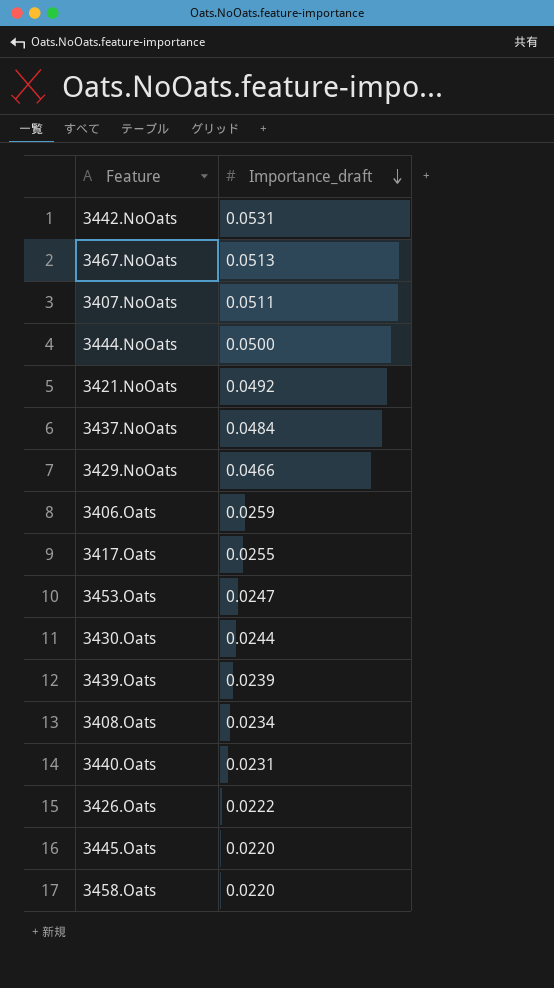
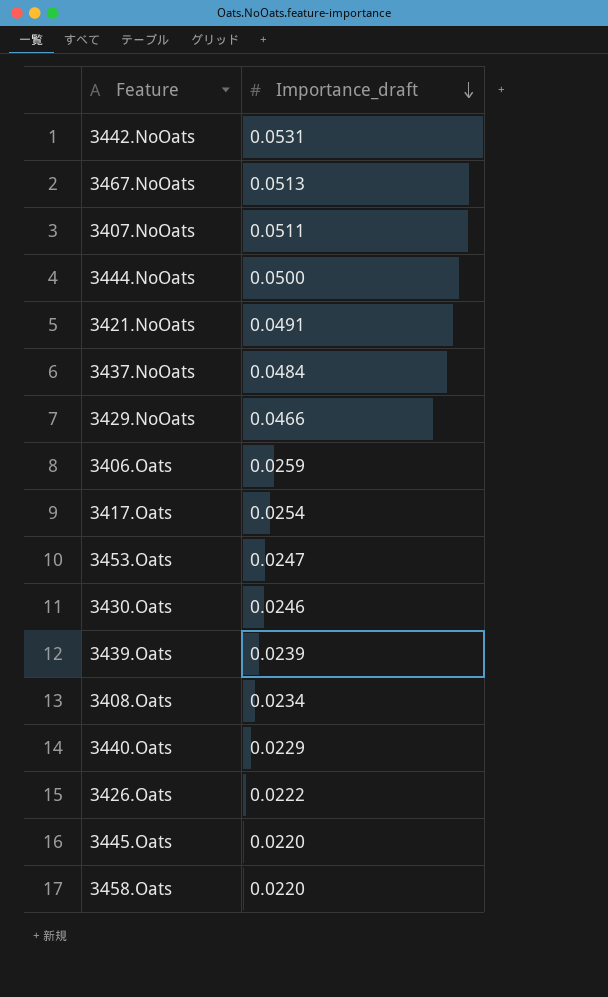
3421.NoOats | Importance_draft: 0.0492 -> 0.0491
3417.Oats | Importance_draft: 0.0255 -> 0.0254
3430.Oats | Importance_draft: 0.0244 -> 0.0246
3440.Oats | Importance_draft: 0.0231 -> 0.0229

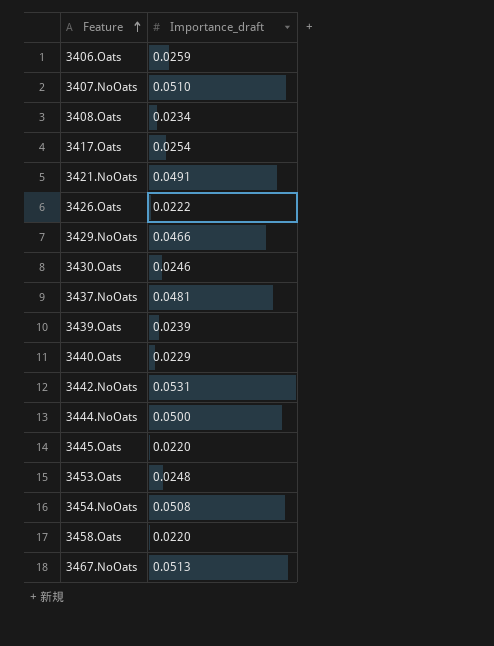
row order: Importance_draft descending -> Feature ascending
3407.NoOats | Importance_draft: 0.0511 -> 0.0510
3437.NoOats | Importance_draft: 0.0484 -> 0.0481
3453.Oats | Importance_draft: 0.0247 -> 0.0248
row 3454.NoOats: none -> 0.0508

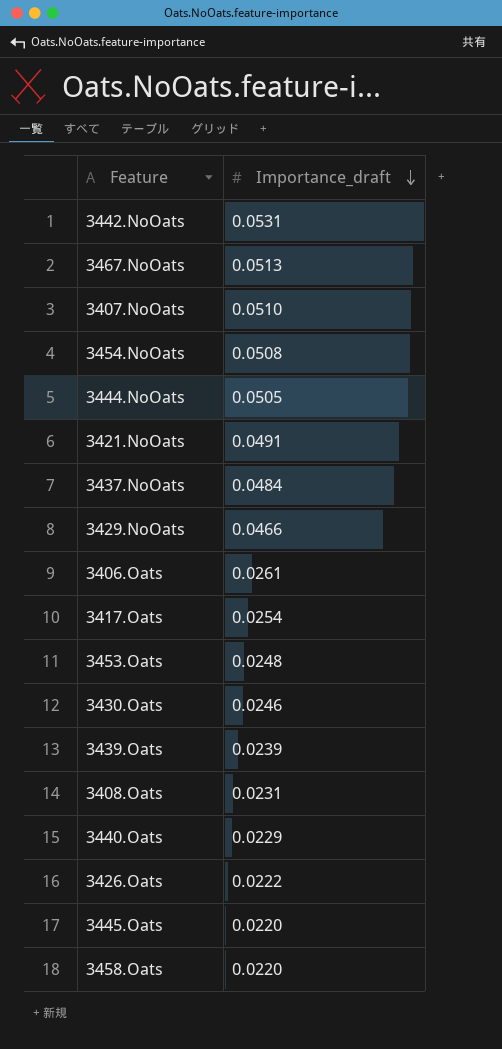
row order: Feature ascending -> Importance_draft descending
3444.NoOats | Importance_draft: 0.0500 -> 0.0505
3437.NoOats | Importance_draft: 0.0481 -> 0.0484
3406.Oats | Importance_draft: 0.0259 -> 0.0261
3408.Oats | Importance_draft: 0.0234 -> 0.0231

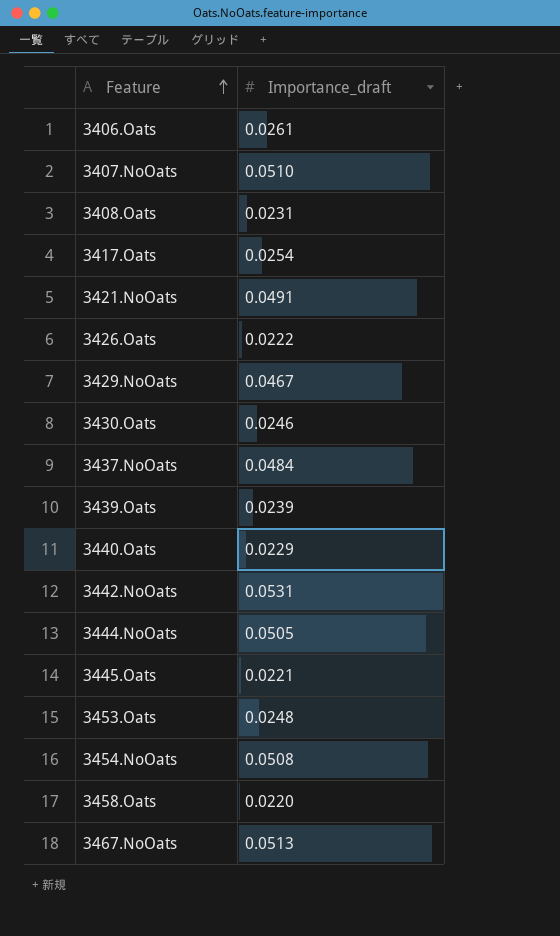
row order: Importance_draft descending -> Feature ascending
3429.NoOats | Importance_draft: 0.0466 -> 0.0467
3445.Oats | Importance_draft: 0.0220 -> 0.0221

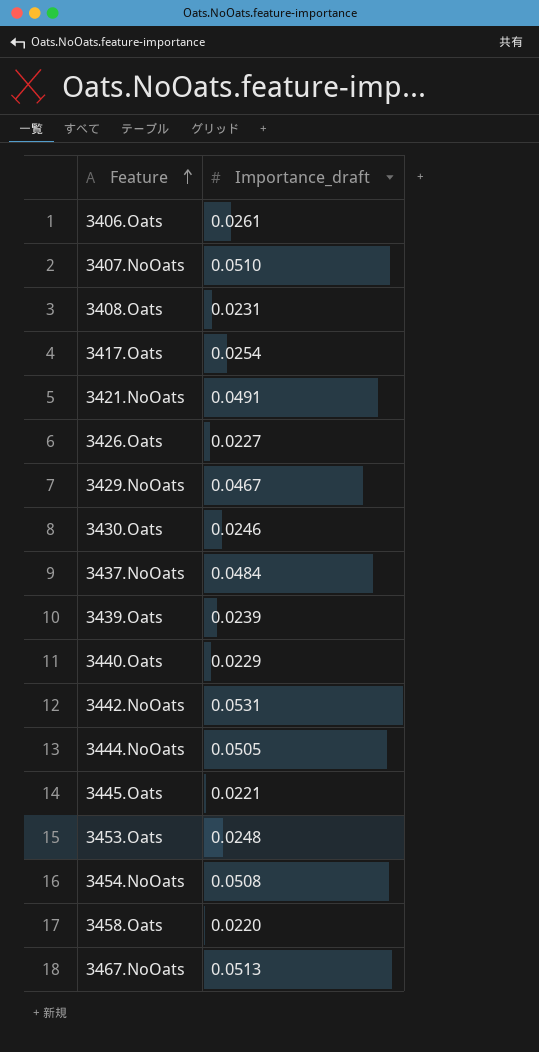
3426.Oats | Importance_draft: 0.0222 -> 0.0227

